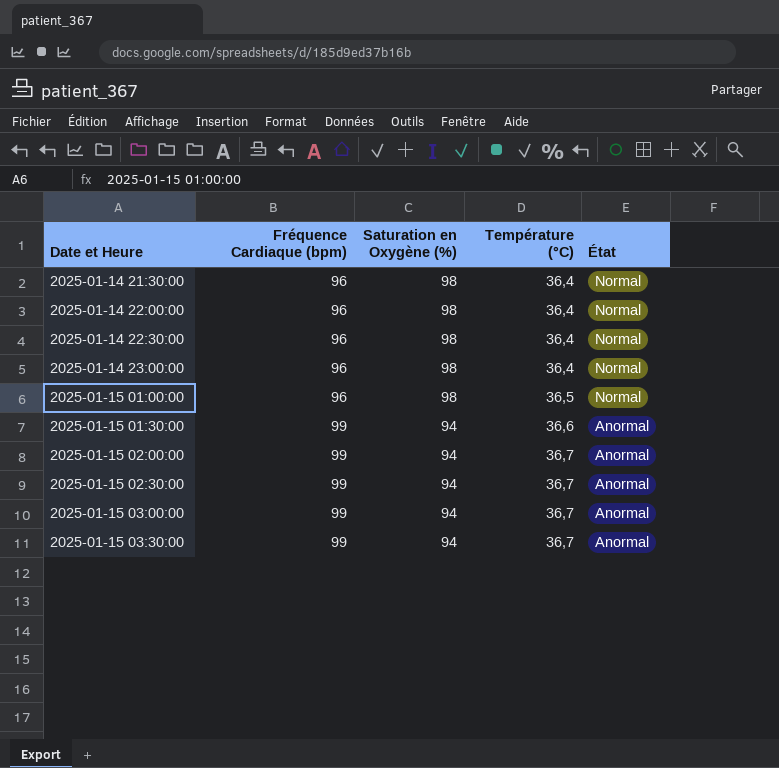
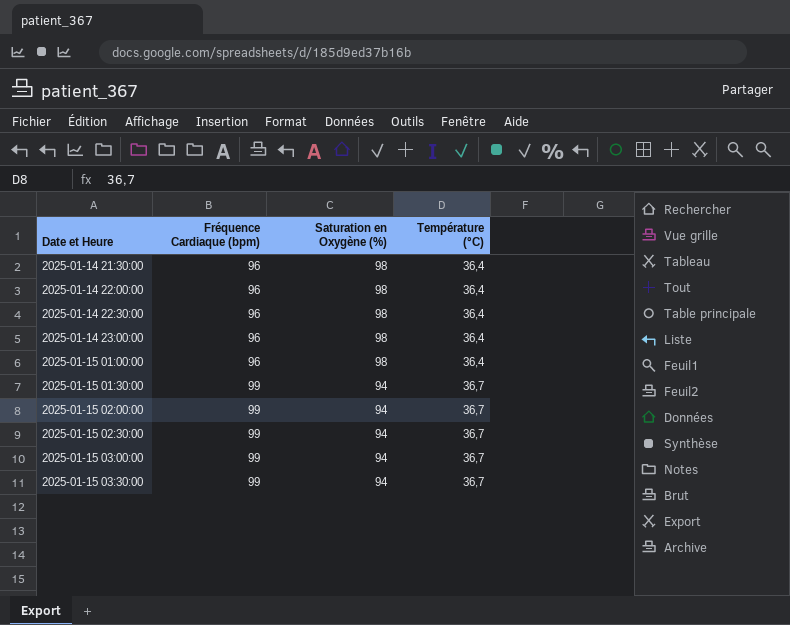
column État | position: 5 -> none
2025-01-15 01:00:00 | Température (°C): 36,5 -> 36,4
2025-01-15 01:30:00 | Température (°C): 36,6 -> 36,7

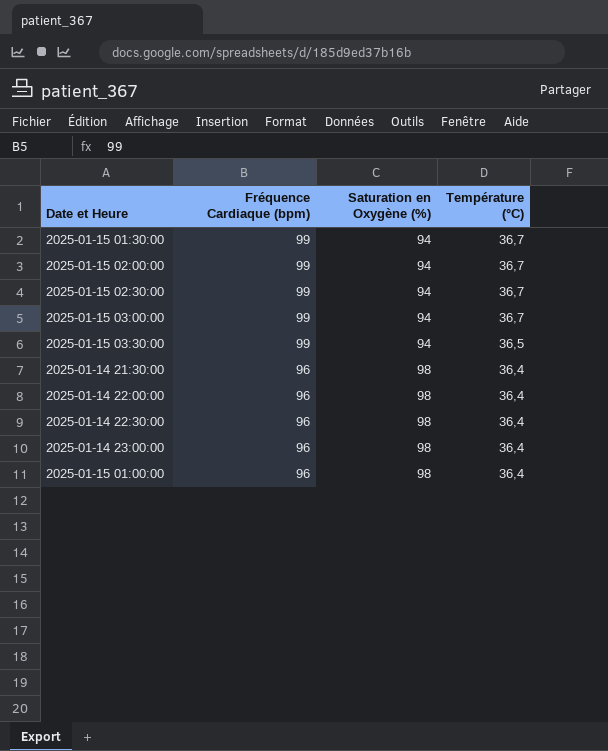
row order: Date et Heure ascending -> Fréquence Cardiaque (bpm) descending
2025-01-15 03:30:00 | Température (°C): 36,7 -> 36,5

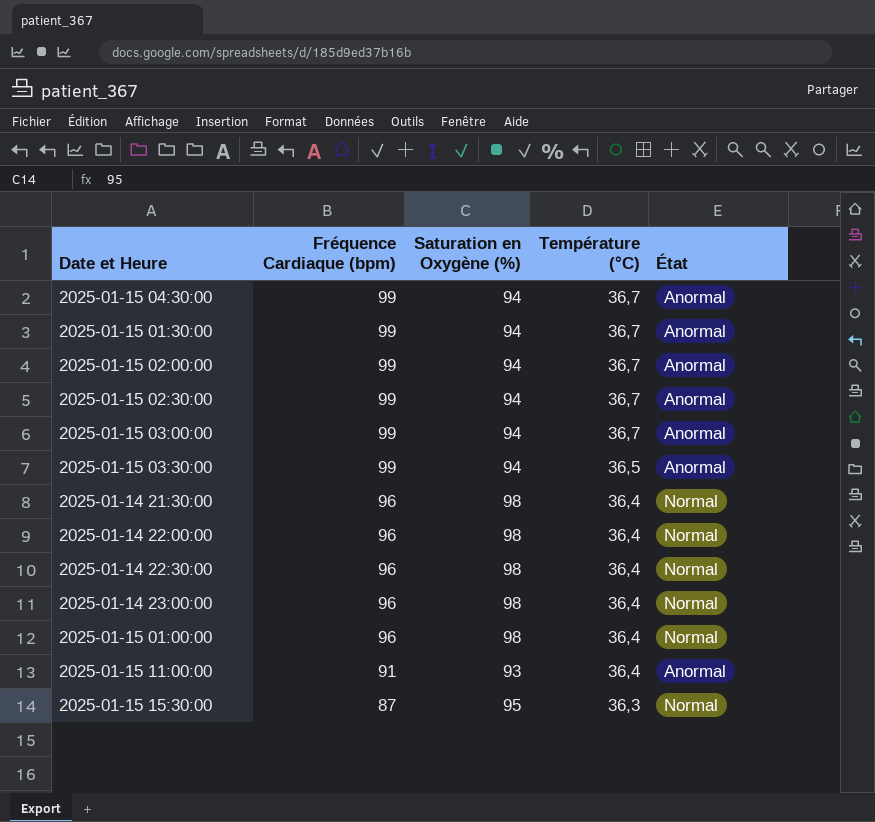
column État | position: none -> 5
row 2025-01-15 04:30:00: none -> 99 | 94 | 36,7 | Anormal
row 2025-01-15 11:00:00: none -> 91 | 93 | 36,4 | Anormal
row 2025-01-15 15:30:00: none -> 87 | 95 | 36,3 | Normal

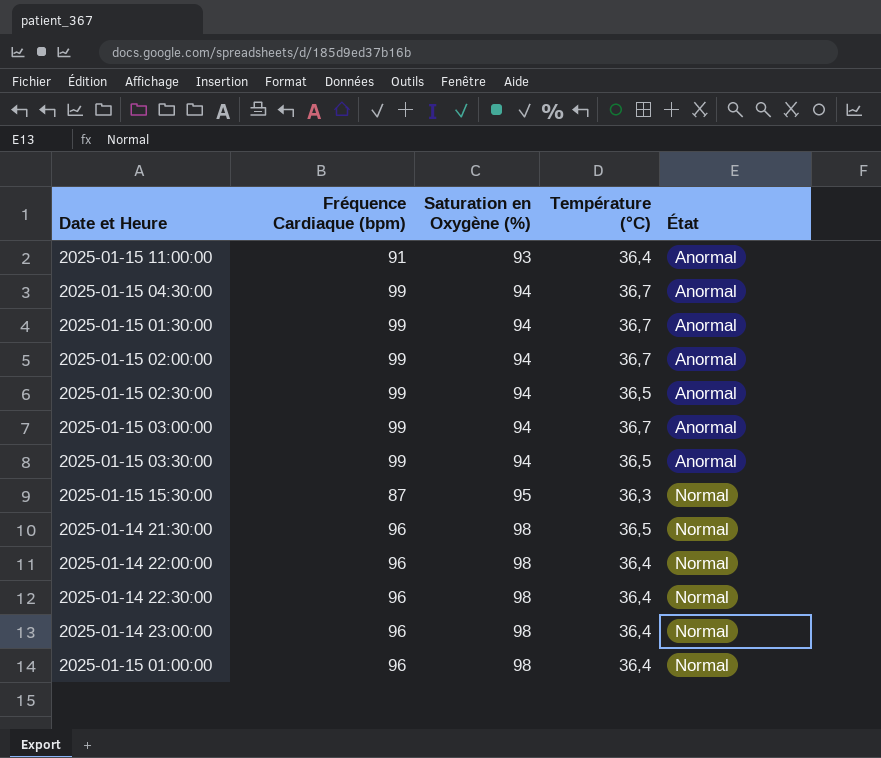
row order: Fréquence Cardiaque (bpm) descending -> Saturation en Oxygène (%) ascending
2025-01-15 02:30:00 | Température (°C): 36,7 -> 36,5
2025-01-14 21:30:00 | Température (°C): 36,4 -> 36,5

